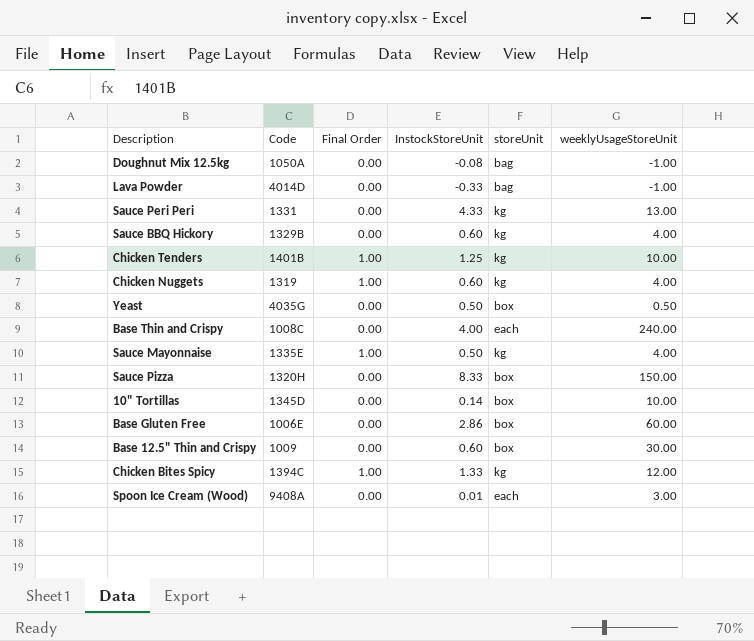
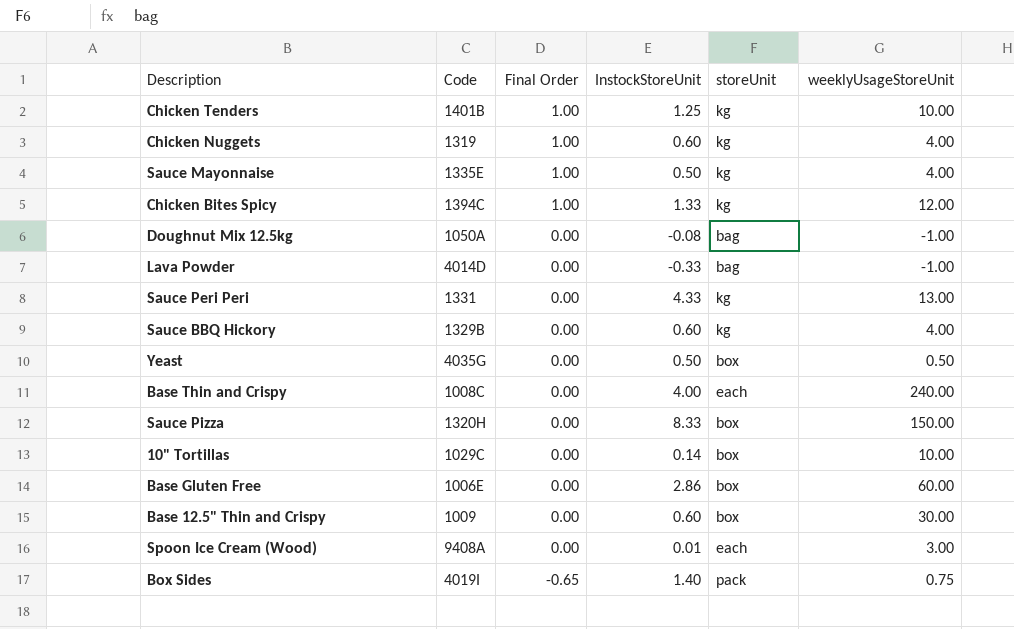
row order: none -> Final Order descending
10" Tortillas | Code: 1345D -> 1029C
row Box Sides: none -> 4019I | -0.65 | 1.40 | pack | 0.75

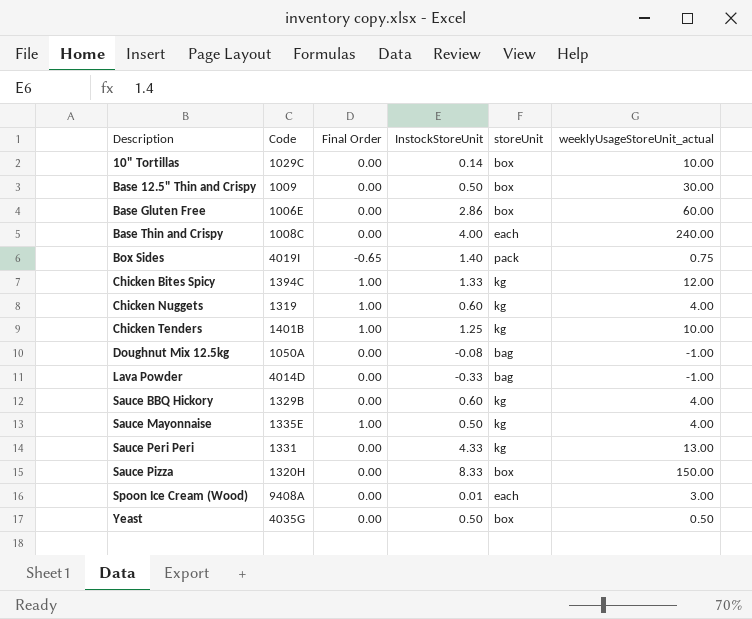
row order: Final Order descending -> Description ascending
column name: weeklyUsageStoreUnit -> weeklyUsageStoreUnit_actual
Base 12.5" Thin and Crispy | InstockStoreUnit: 0.60 -> 0.50

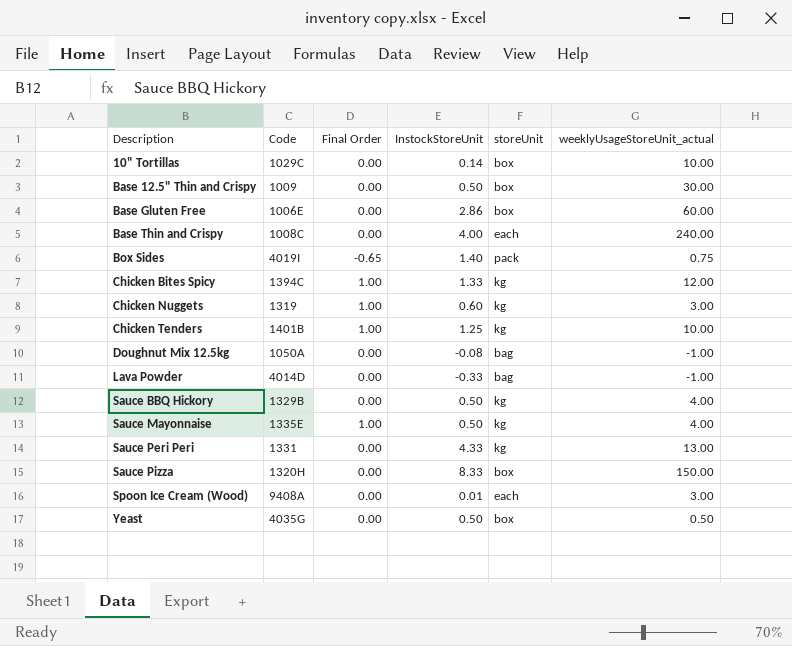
Chicken Nuggets | weeklyUsageStoreUnit_actual: 4.00 -> 3.00
Sauce BBQ Hickory | InstockStoreUnit: 0.60 -> 0.50

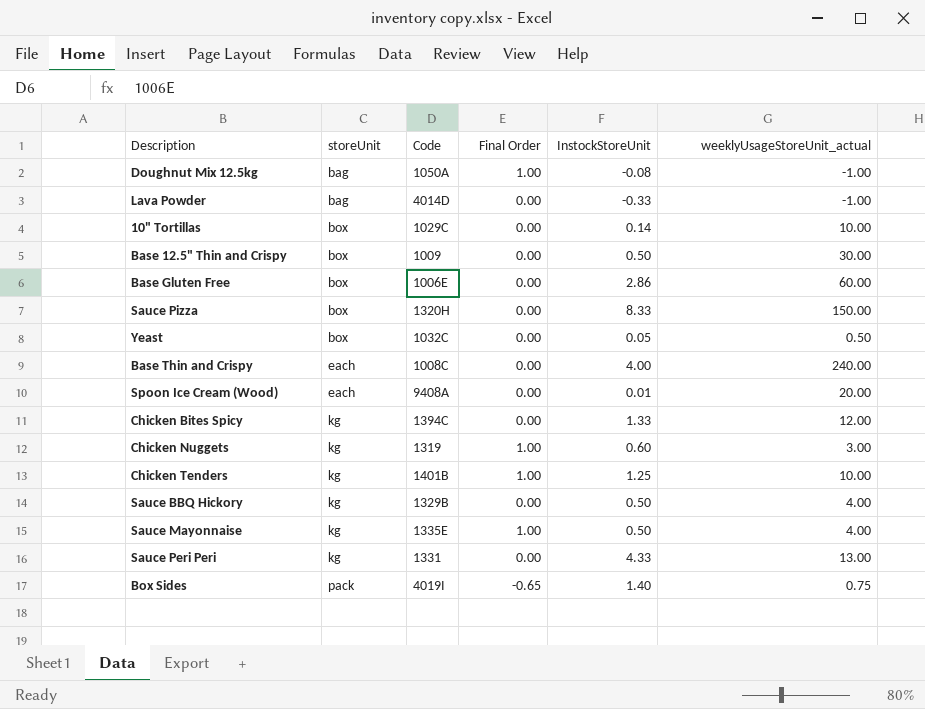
row order: Description ascending -> storeUnit ascending
column storeUnit | position: 5 -> 2
Doughnut Mix 12.5kg | Final Order: 0.00 -> 1.00
Yeast | Code: 4035G -> 1032C
Yeast | InstockStoreUnit: 0.50 -> 0.05
Spoon Ice Cream (Wood) | weeklyUsageStoreUnit_actual: 3.00 -> 20.00
Chicken Bites Spicy | Final Order: 1.00 -> 0.00

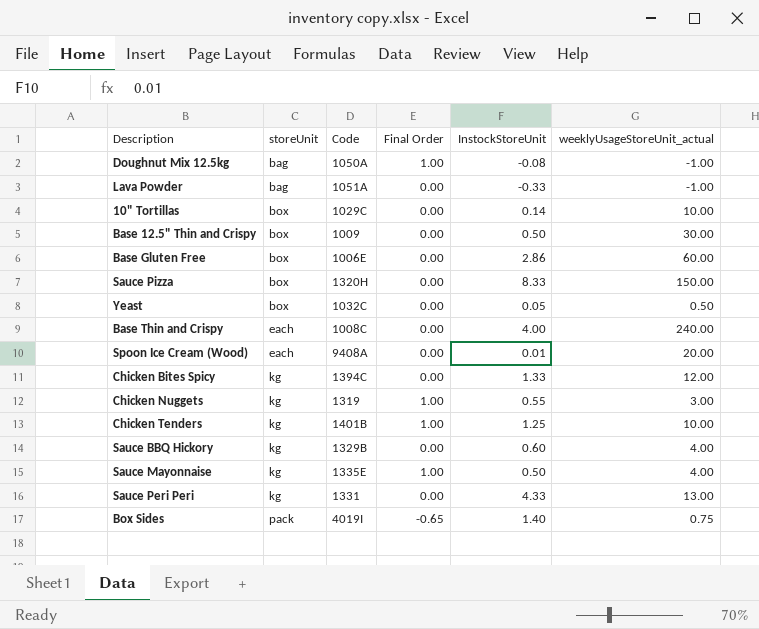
Lava Powder | Code: 4014D -> 1051A
Chicken Nuggets | InstockStoreUnit: 0.60 -> 0.55
Sauce BBQ Hickory | InstockStoreUnit: 0.50 -> 0.60

